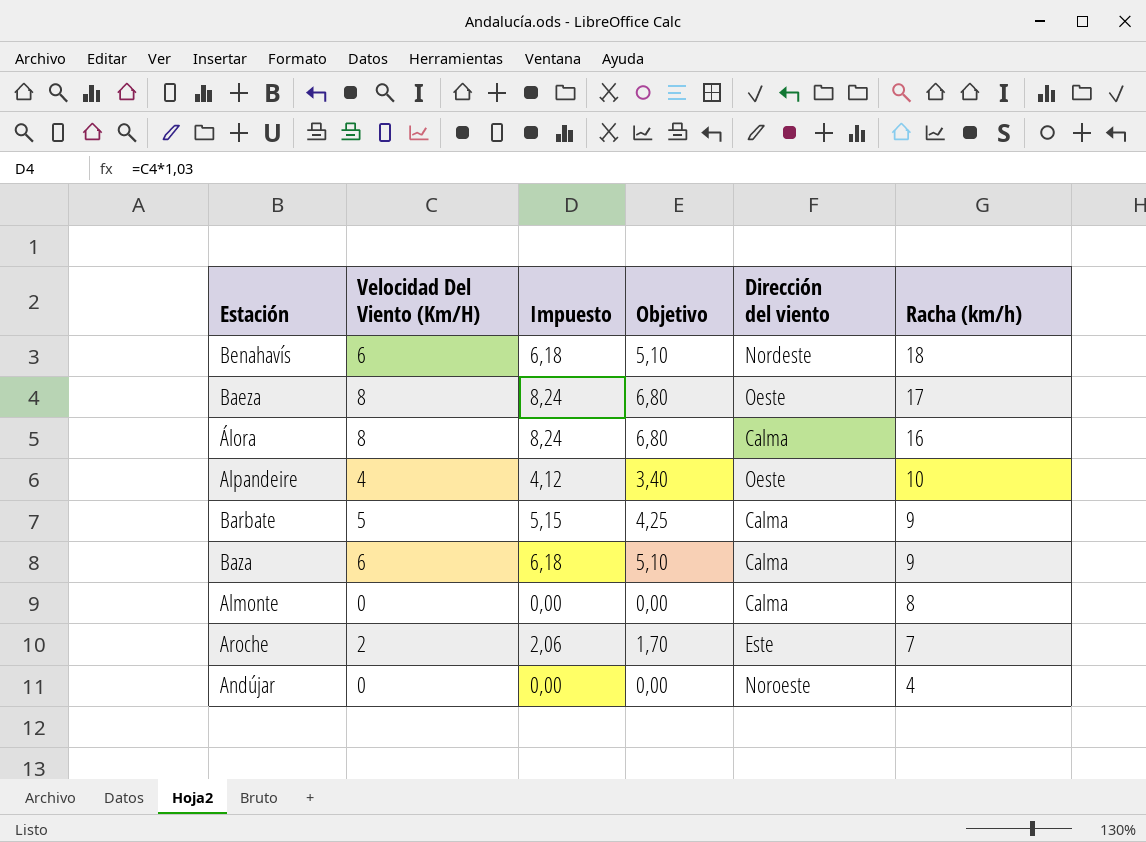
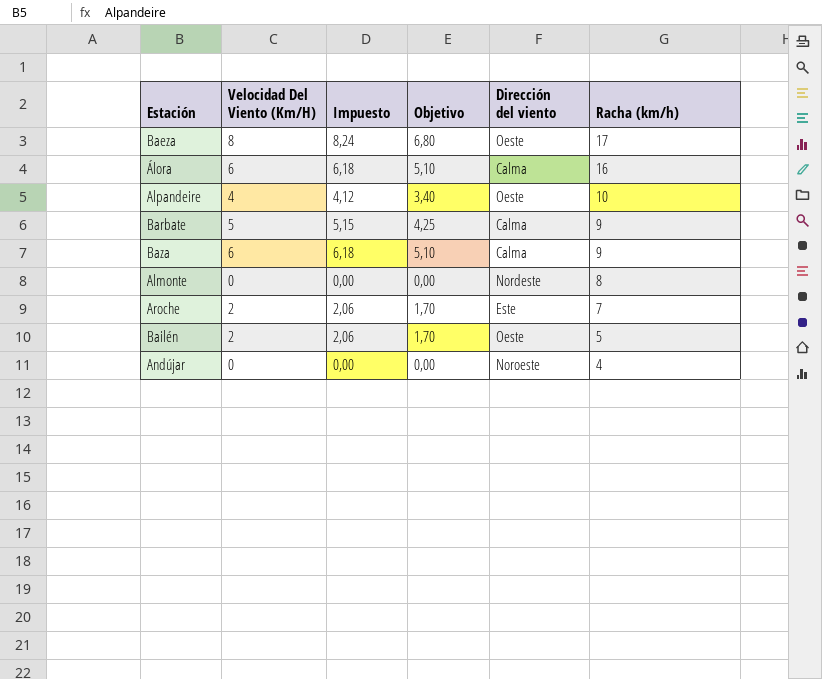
row Benahavís: 6 | 6,18 | 5,10 | Nordeste | 18 -> none
Álora | Velocidad Del Viento (Km/H): 8 -> 6
Álora | Impuesto: 8,24 -> 6,18
Álora | Objetivo: 6,80 -> 5,10
Almonte | Dirección del viento: Calma -> Nordeste
row Bailén: none -> 2 | 2,06 | 1,70 | Oeste | 5

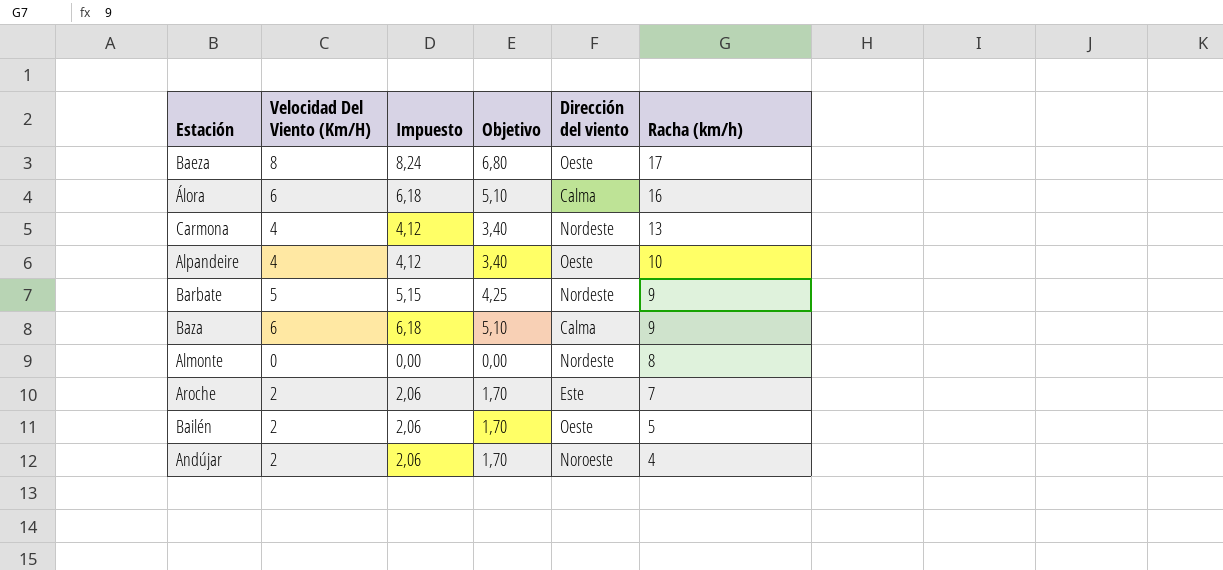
row Carmona: none -> 4 | 4,12 | 3,40 | Nordeste | 13
Barbate | Dirección del viento: Calma -> Nordeste
Andújar | Velocidad Del Viento (Km/H): 0 -> 2
Andújar | Impuesto: 0,00 -> 2,06
Andújar | Objetivo: 0,00 -> 1,70

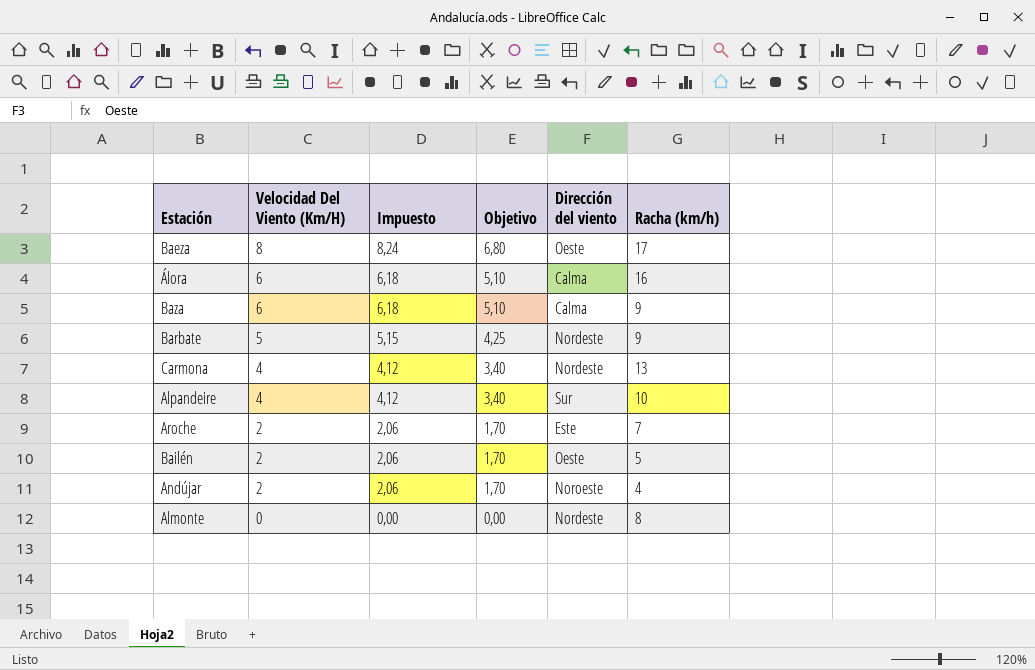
row order: Racha (km/h) descending -> Velocidad Del Viento (Km/H) descending
Alpandeire | Dirección del viento: Oeste -> Sur

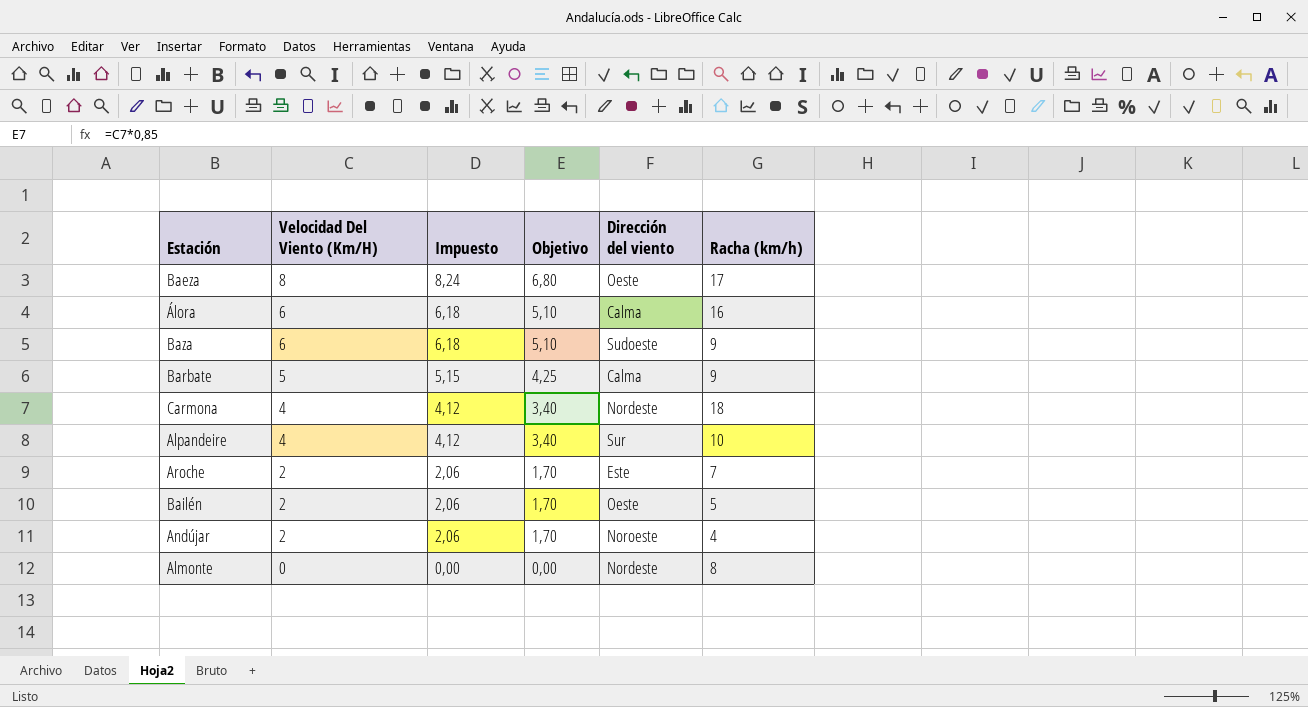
Baza | Dirección del viento: Calma -> Sudoeste
Barbate | Dirección del viento: Nordeste -> Calma
Carmona | Racha (km/h): 13 -> 18

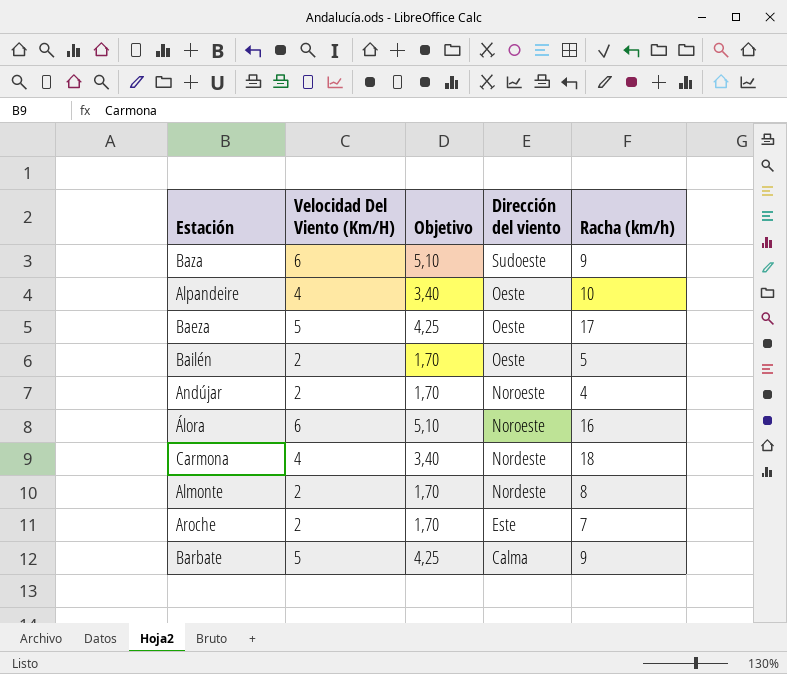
row order: Velocidad Del Viento (Km/H) descending -> Dirección del viento descending
column Impuesto | formula: [Velocidad Del Viento (Km/H)] * 1,03 -> none
Alpandeire | Dirección del viento: Sur -> Oeste
Baeza | Velocidad Del Viento (Km/H): 8 -> 5
Baeza | Objetivo: 6,80 -> 4,25
Álora | Dirección del viento: Calma -> Noroeste
Almonte | Velocidad Del Viento (Km/H): 0 -> 2
Almonte | Objetivo: 0,00 -> 1,70

